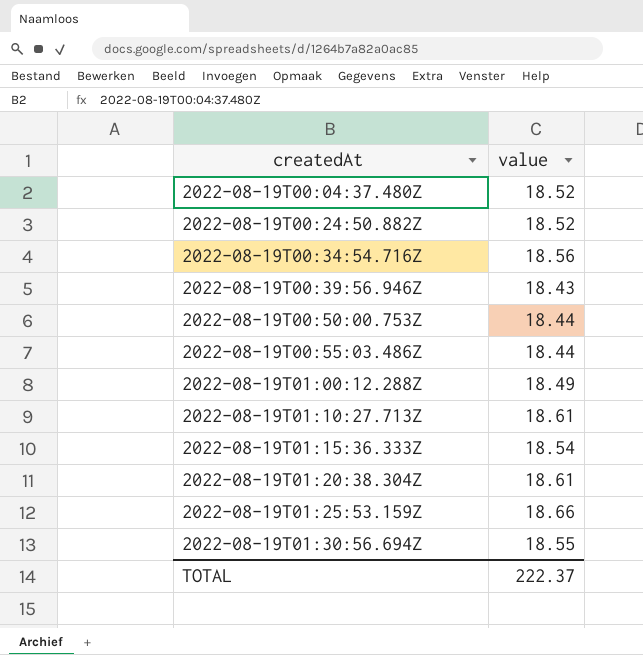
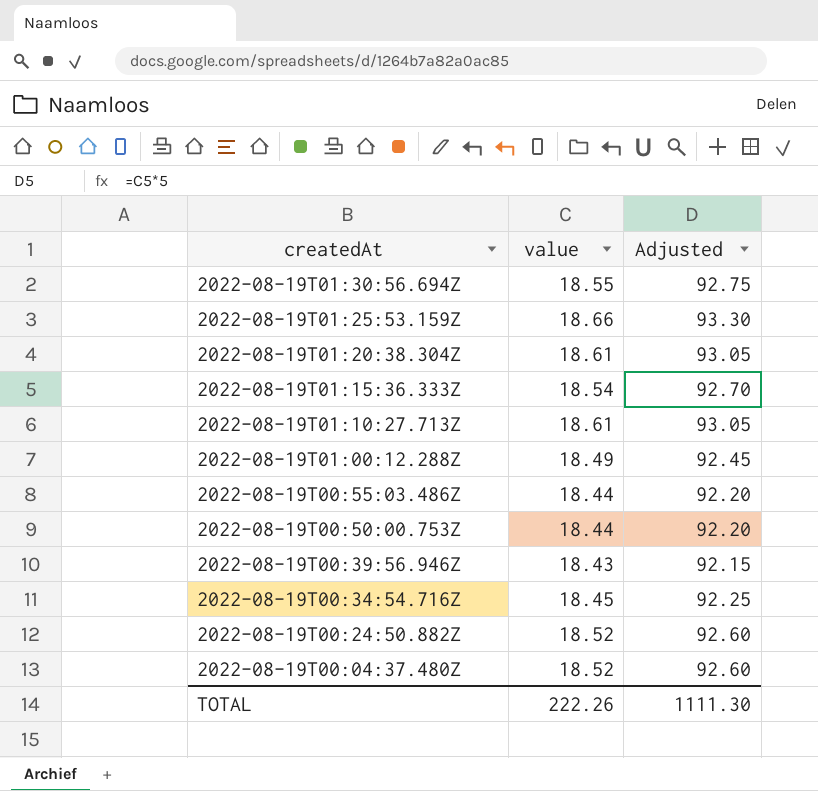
row order: createdAt ascending -> createdAt descending
column Adjusted | formula: none -> [value] * 5
2022-08-19T00:34:54.716Z | value: 18.56 -> 18.45
TOTAL | value: 222.37 -> 222.26

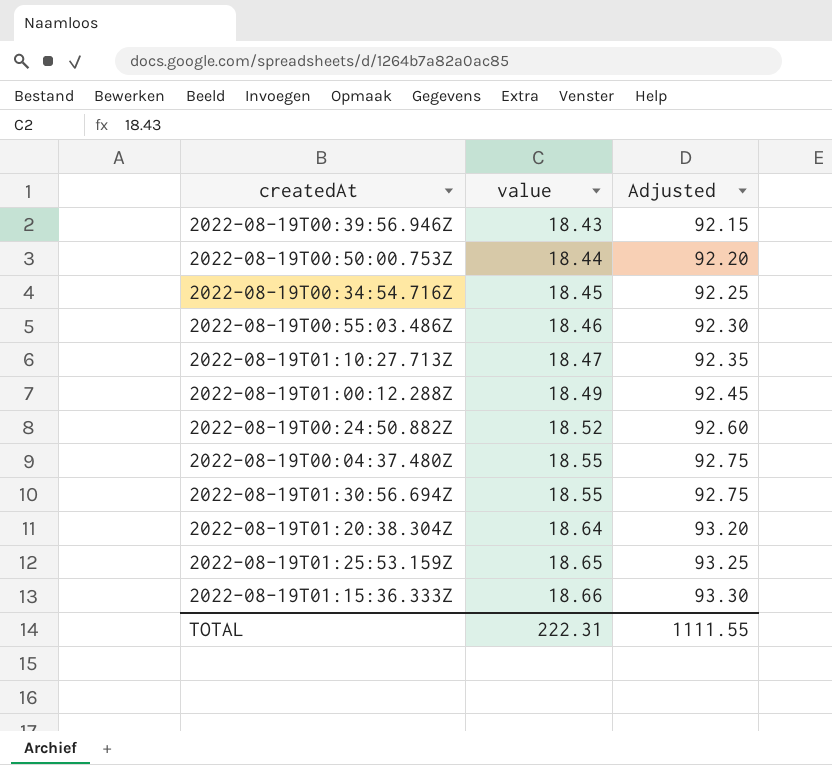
row order: createdAt descending -> value ascending
2022-08-19T00:55:03.486Z | value: 18.44 -> 18.46
2022-08-19T00:55:03.486Z | Adjusted: 92.20 -> 92.30
2022-08-19T01:10:27.713Z | value: 18.61 -> 18.47
2022-08-19T01:10:27.713Z | Adjusted: 93.05 -> 92.35
2022-08-19T00:04:37.480Z | value: 18.52 -> 18.55
2022-08-19T00:04:37.480Z | Adjusted: 92.60 -> 92.75
2022-08-19T01:20:38.304Z | value: 18.61 -> 18.64
2022-08-19T01:20:38.304Z | Adjusted: 93.05 -> 93.20
2022-08-19T01:25:53.159Z | value: 18.66 -> 18.65
2022-08-19T01:25:53.159Z | Adjusted: 93.30 -> 93.25
2022-08-19T01:15:36.333Z | value: 18.54 -> 18.66
2022-08-19T01:15:36.333Z | Adjusted: 92.70 -> 93.30
TOTAL | value: 222.26 -> 222.31
TOTAL | Adjusted: 1111.30 -> 1111.55

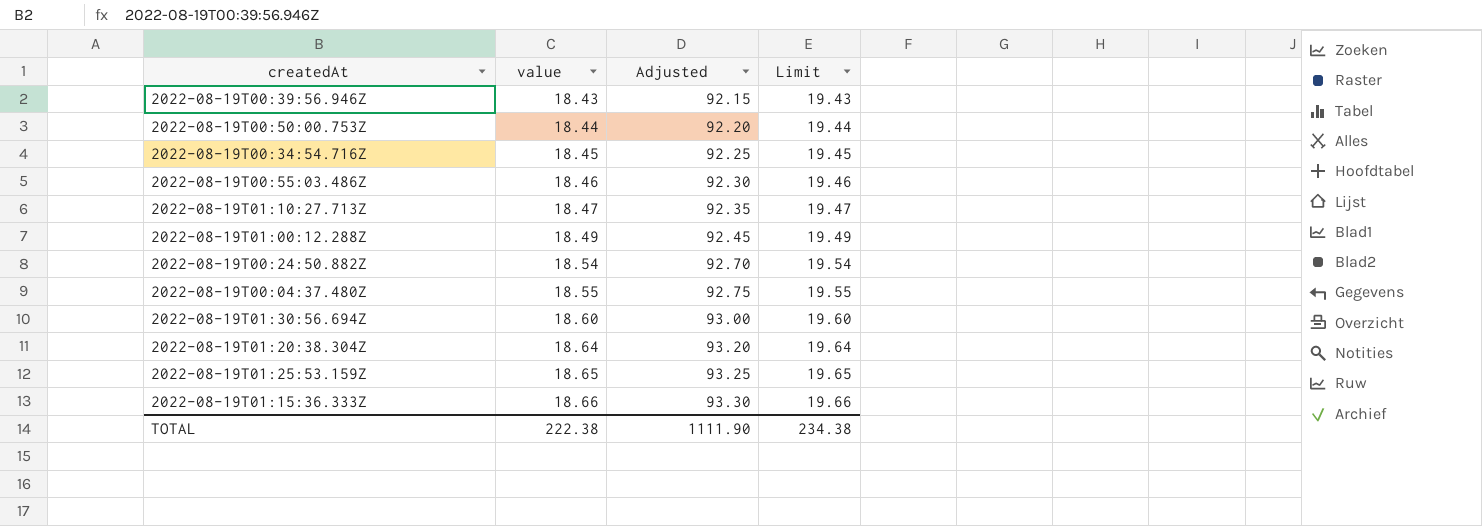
column Limit | formula: none -> [value] + 1
2022-08-19T00:24:50.882Z | value: 18.52 -> 18.54
2022-08-19T00:24:50.882Z | Adjusted: 92.60 -> 92.70
2022-08-19T01:30:56.694Z | value: 18.55 -> 18.60
2022-08-19T01:30:56.694Z | Adjusted: 92.75 -> 93.00
TOTAL | value: 222.31 -> 222.38
TOTAL | Adjusted: 1111.55 -> 1111.90

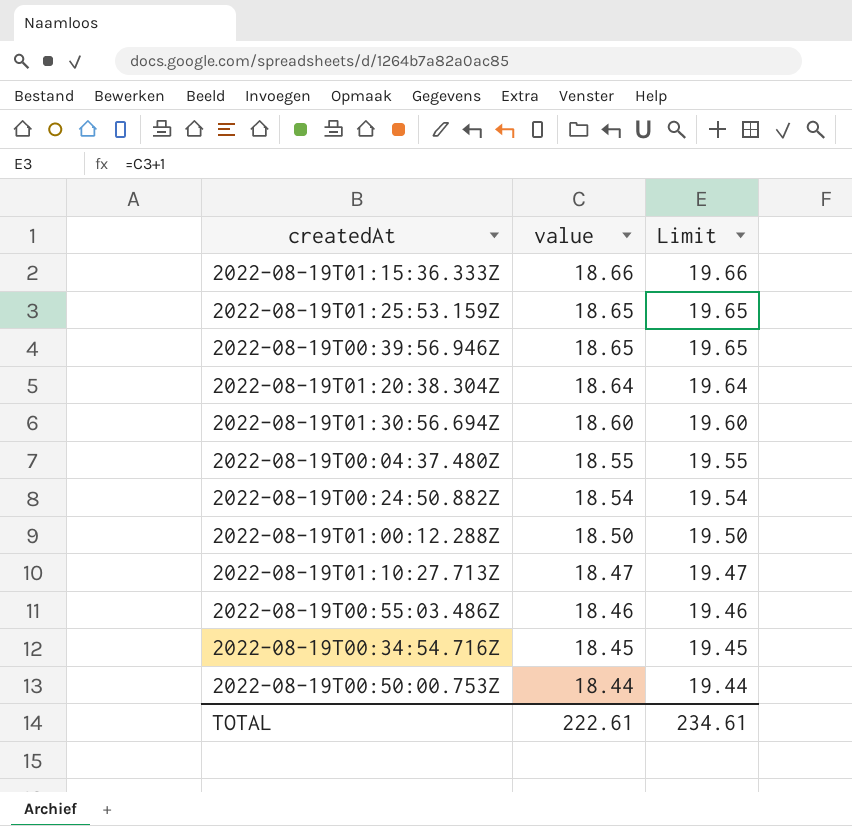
row order: value ascending -> value descending
column Adjusted | formula: [value] * 5 -> none
2022-08-19T00:39:56.946Z | value: 18.43 -> 18.65
2022-08-19T00:39:56.946Z | Limit: 19.43 -> 19.65
2022-08-19T01:00:12.288Z | value: 18.49 -> 18.50
2022-08-19T01:00:12.288Z | Limit: 19.49 -> 19.50
TOTAL | value: 222.38 -> 222.61
TOTAL | Limit: 234.38 -> 234.61

